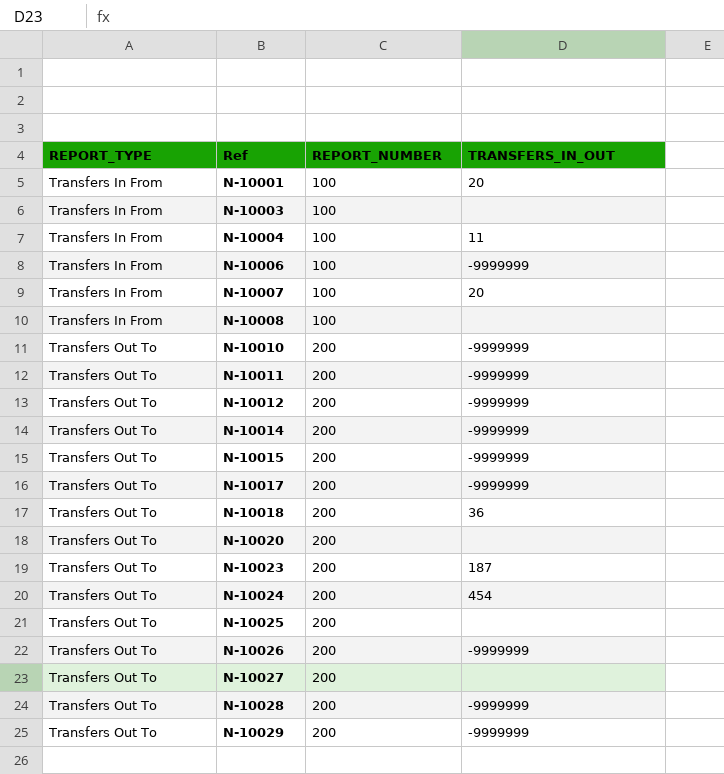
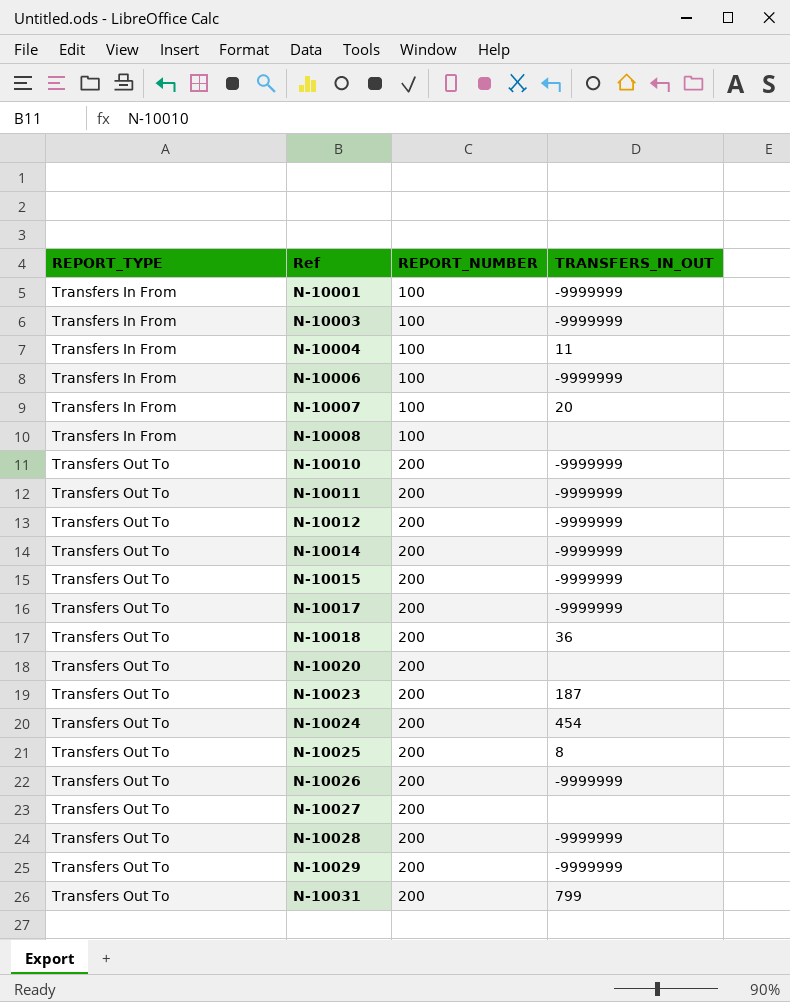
N-10001 | TRANSFERS_IN_OUT: 20 -> -9999999
N-10003 | TRANSFERS_IN_OUT: none -> -9999999
N-10025 | TRANSFERS_IN_OUT: none -> 8
row N-10031: none -> Transfers Out To | 200 | 799

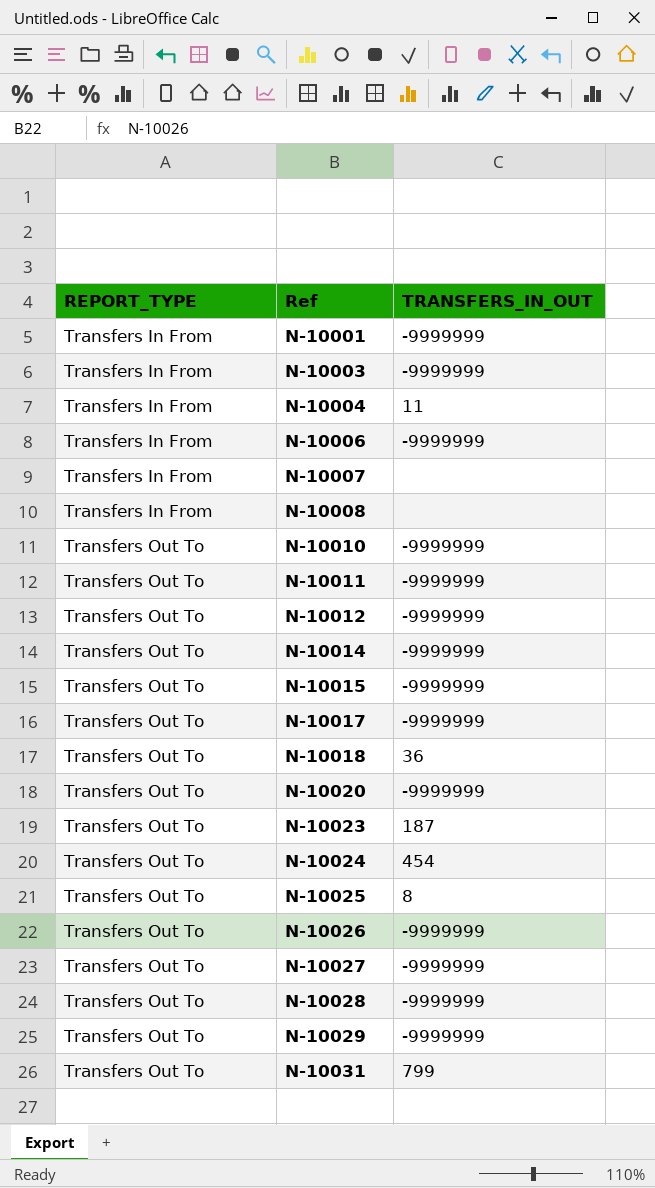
column REPORT_NUMBER | position: 3 -> none
N-10007 | TRANSFERS_IN_OUT: 20 -> none
N-10020 | TRANSFERS_IN_OUT: none -> -9999999
N-10027 | TRANSFERS_IN_OUT: none -> -9999999

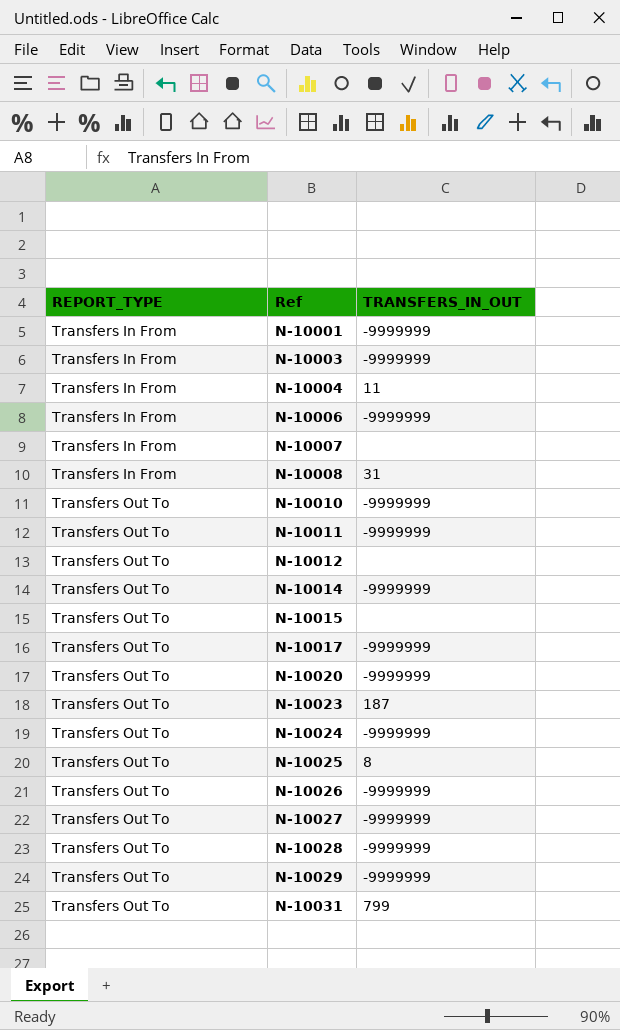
row N-10018: Transfers Out To | 36 -> none
N-10008 | TRANSFERS_IN_OUT: none -> 31
N-10012 | TRANSFERS_IN_OUT: -9999999 -> none
N-10015 | TRANSFERS_IN_OUT: -9999999 -> none
N-10024 | TRANSFERS_IN_OUT: 454 -> -9999999

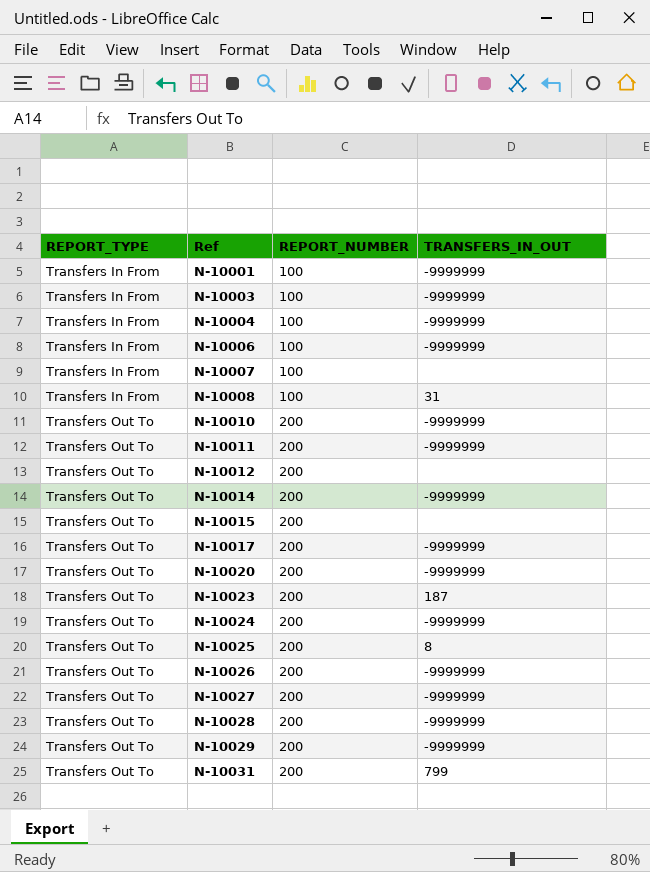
column REPORT_NUMBER | position: none -> 3
N-10004 | TRANSFERS_IN_OUT: 11 -> -9999999

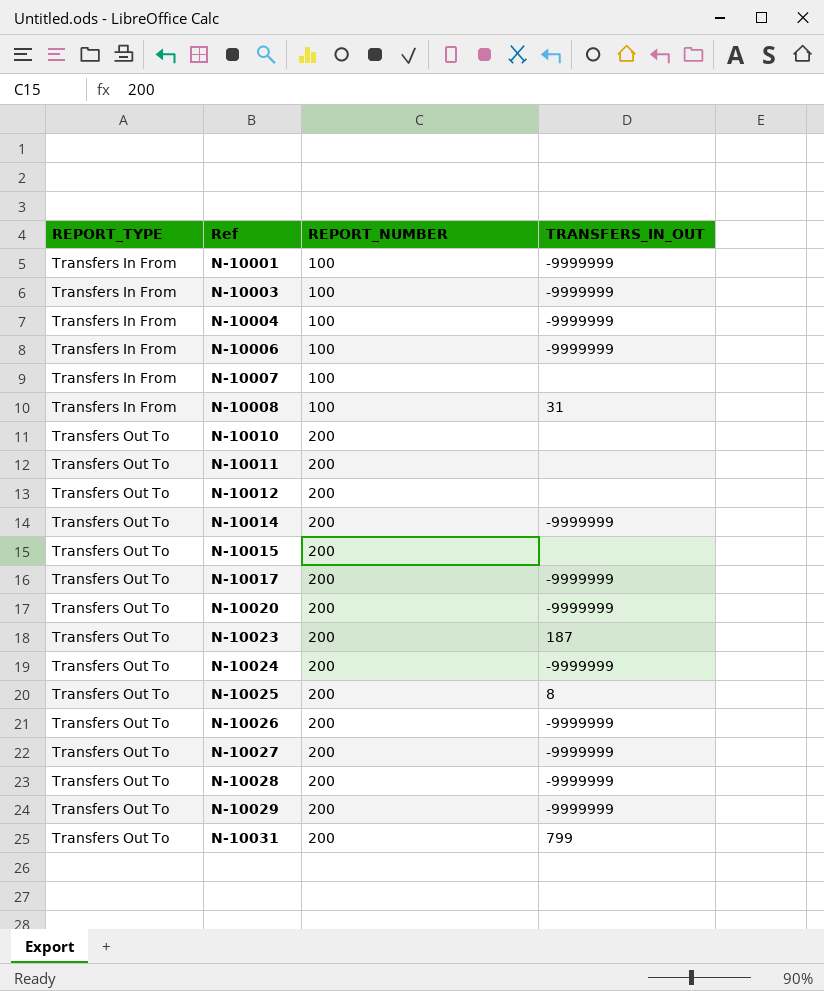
N-10010 | TRANSFERS_IN_OUT: -9999999 -> none
N-10011 | TRANSFERS_IN_OUT: -9999999 -> none

